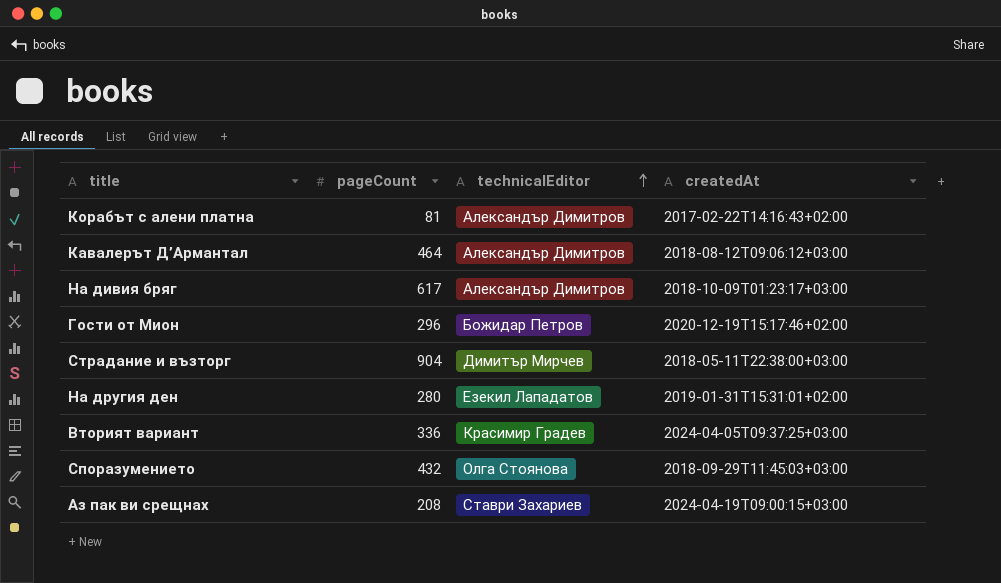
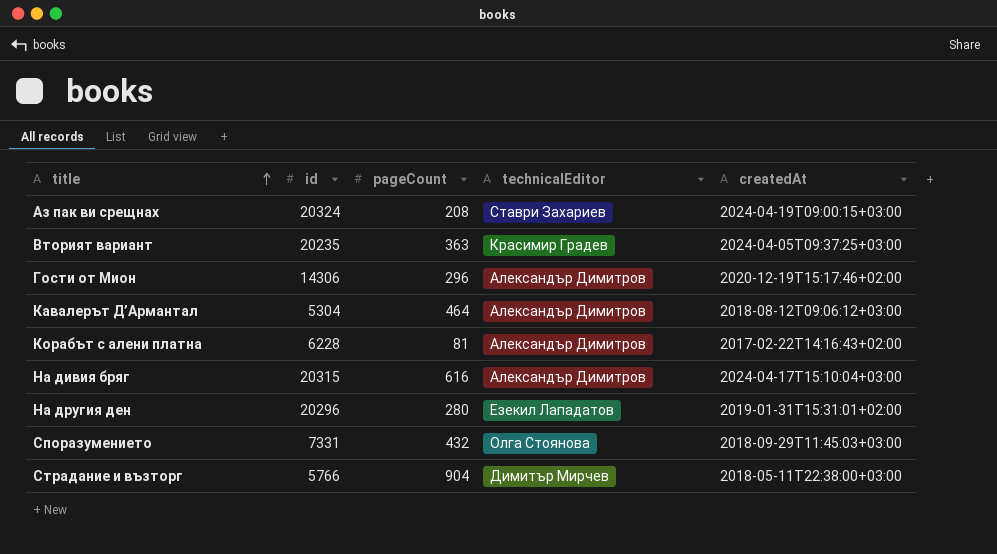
row order: technicalEditor ascending -> title ascending
column id | position: none -> 2
Вторият вариант | pageCount: 336 -> 363
Гости от Мион | technicalEditor: Божидар Петров -> Александър Димитров
На дивия бряг | pageCount: 617 -> 616
На дивия бряг | createdAt: 2018-10-09T01:23:17+03:00 -> 2024-04-17T15:10:04+03:00

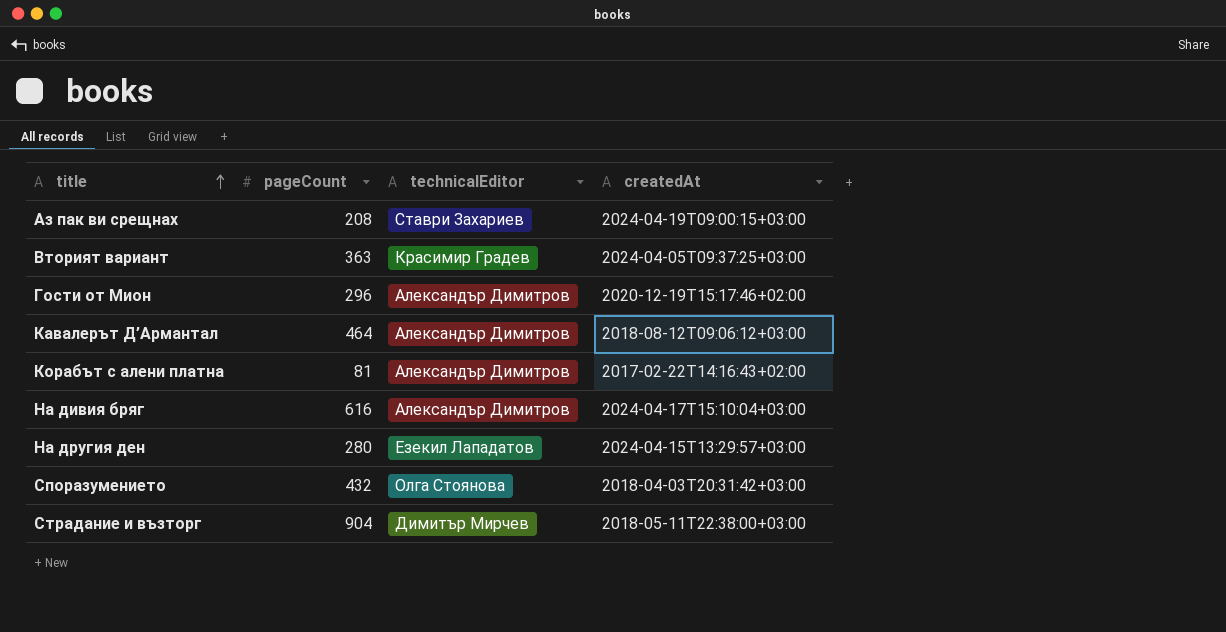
column id | position: 2 -> none
На другия ден | createdAt: 2019-01-31T15:31:01+02:00 -> 2024-04-15T13:29:57+03:00
Споразумението | createdAt: 2018-09-29T11:45:03+03:00 -> 2018-04-03T20:31:42+03:00

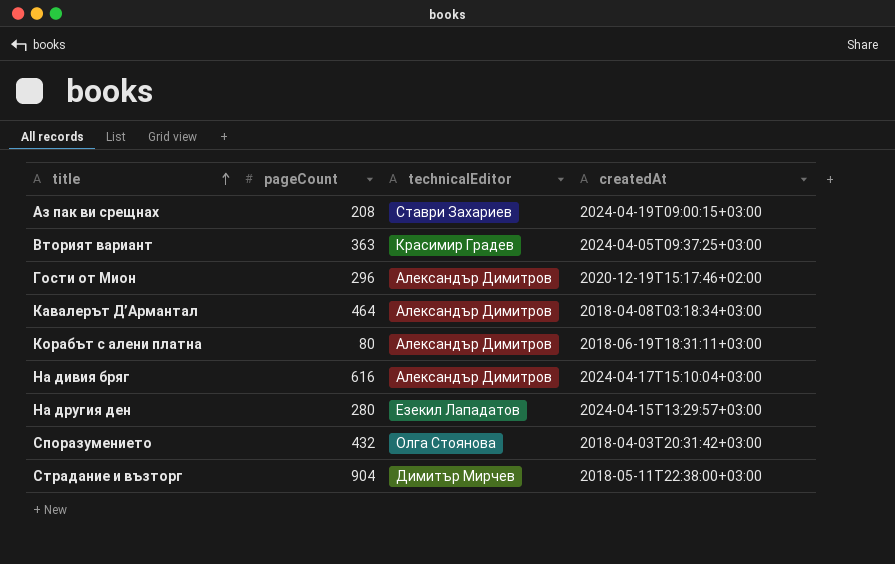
Кавалерът Д’Армантал | createdAt: 2018-08-12T09:06:12+03:00 -> 2018-04-08T03:18:34+03:00
Корабът с алени платна | pageCount: 81 -> 80
Корабът с алени платна | createdAt: 2017-02-22T14:16:43+02:00 -> 2018-06-19T18:31:11+03:00

